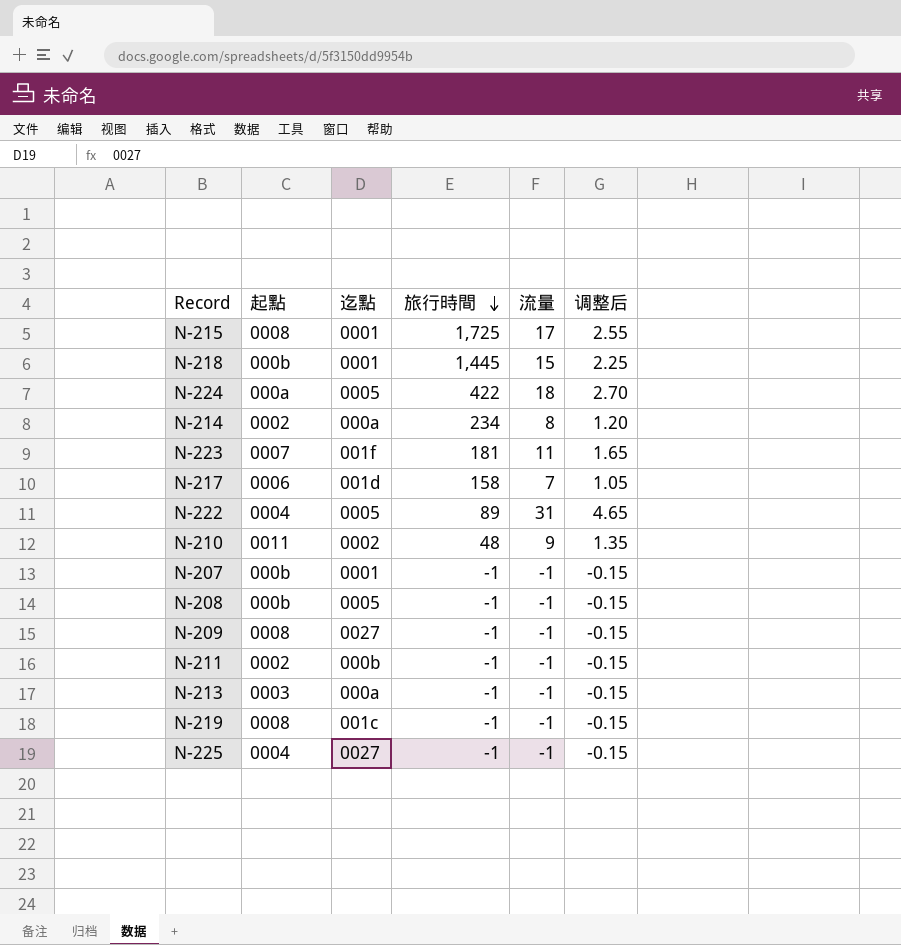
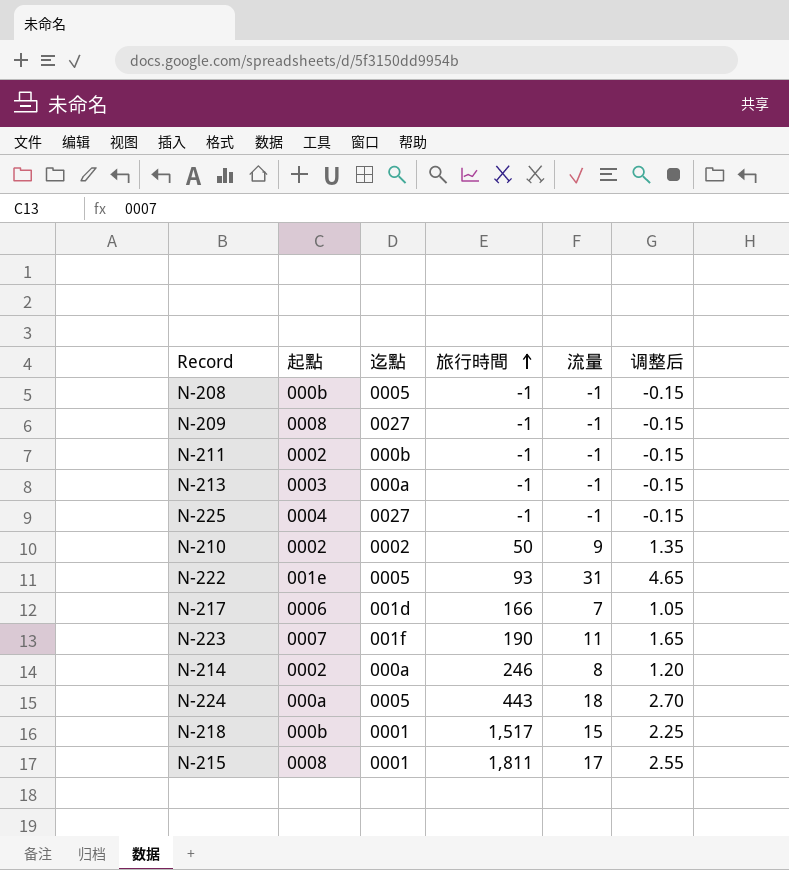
row order: 旅行時間 descending -> 旅行時間 ascending
row N-207: 000b | 0001 | -1 | -1 | -0.15 -> none
row N-219: 0008 | 001c | -1 | -1 | -0.15 -> none
N-210 | 起點: 0011 -> 0002
N-210 | 旅行時間: 48 -> 50
N-222 | 起點: 0004 -> 001e
N-222 | 旅行時間: 89 -> 93
N-217 | 旅行時間: 158 -> 166
N-223 | 旅行時間: 181 -> 190
N-214 | 旅行時間: 234 -> 246
N-224 | 旅行時間: 422 -> 443
N-218 | 旅行時間: 1,445 -> 1,517
N-215 | 旅行時間: 1,725 -> 1,811

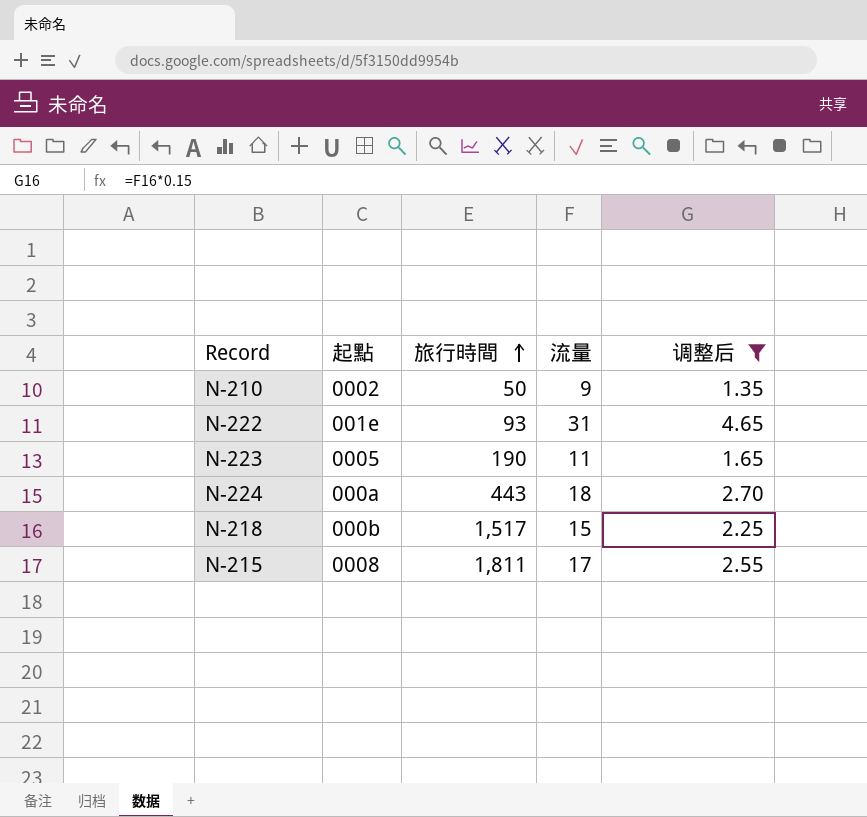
filter: none -> 调整后 >= 1.35
column 迄點 | position: 3 -> none
N-223 | 起點: 0007 -> 0005

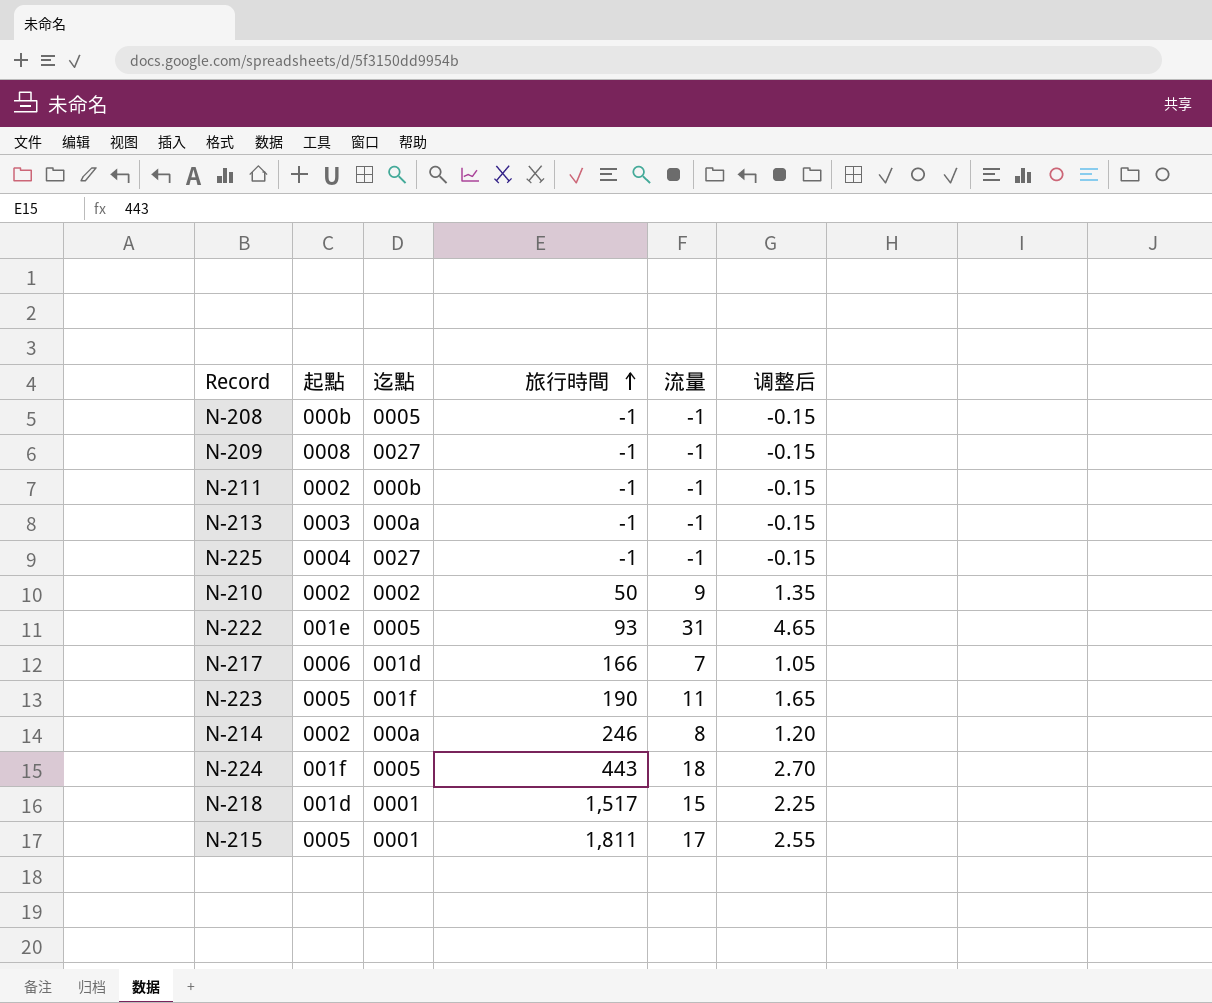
filter: 调整后 >= 1.35 -> none
column 迄點 | position: none -> 3
N-224 | 起點: 000a -> 001f
N-218 | 起點: 000b -> 001d
N-215 | 起點: 0008 -> 0005

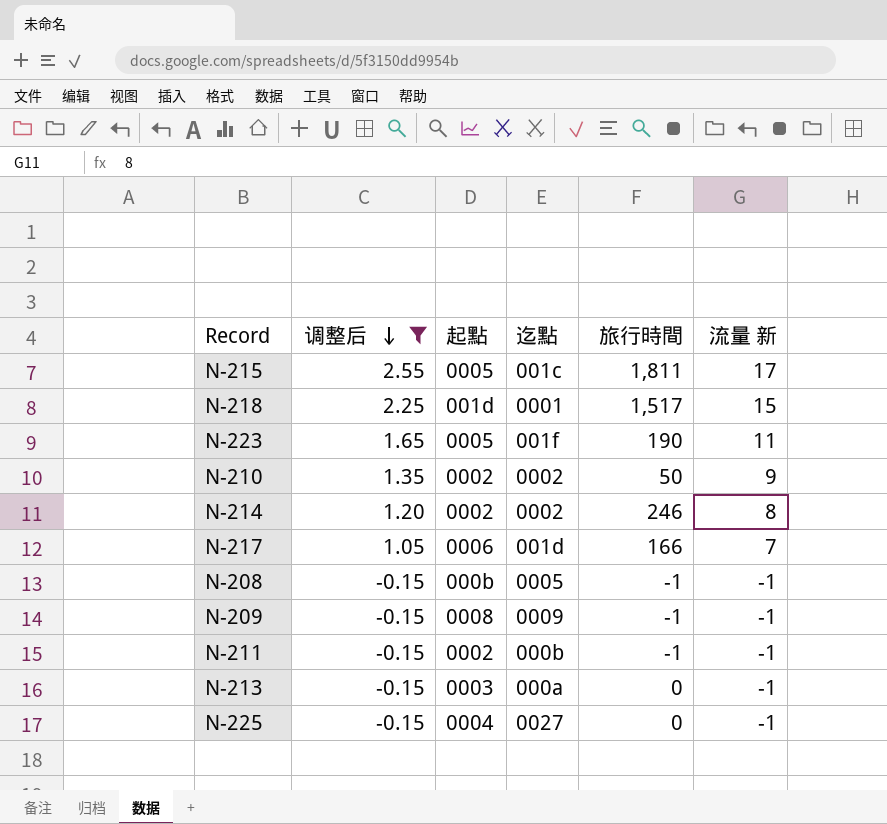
filter: none -> 调整后 <= 2.55
row order: 旅行時間 ascending -> 调整后 descending
column 调整后 | position: 6 -> 2
column name: 流量 -> 流量 新
N-215 | 迄點: 0001 -> 001c
N-214 | 迄點: 000a -> 0002
N-209 | 迄點: 0027 -> 0009
N-213 | 旅行時間: -1 -> 0
N-225 | 旅行時間: -1 -> 0

